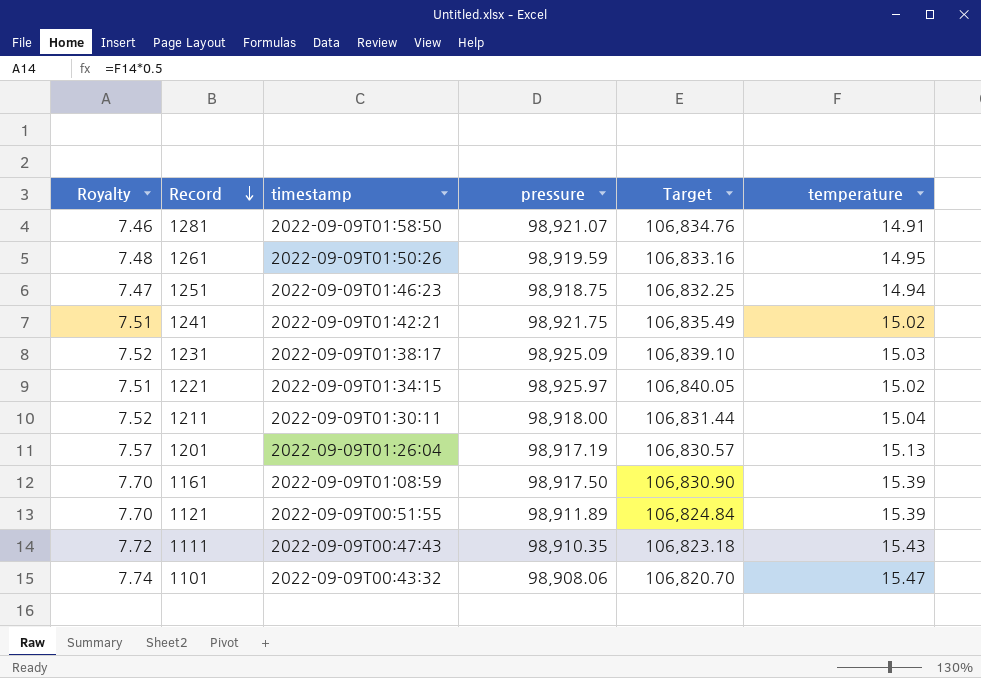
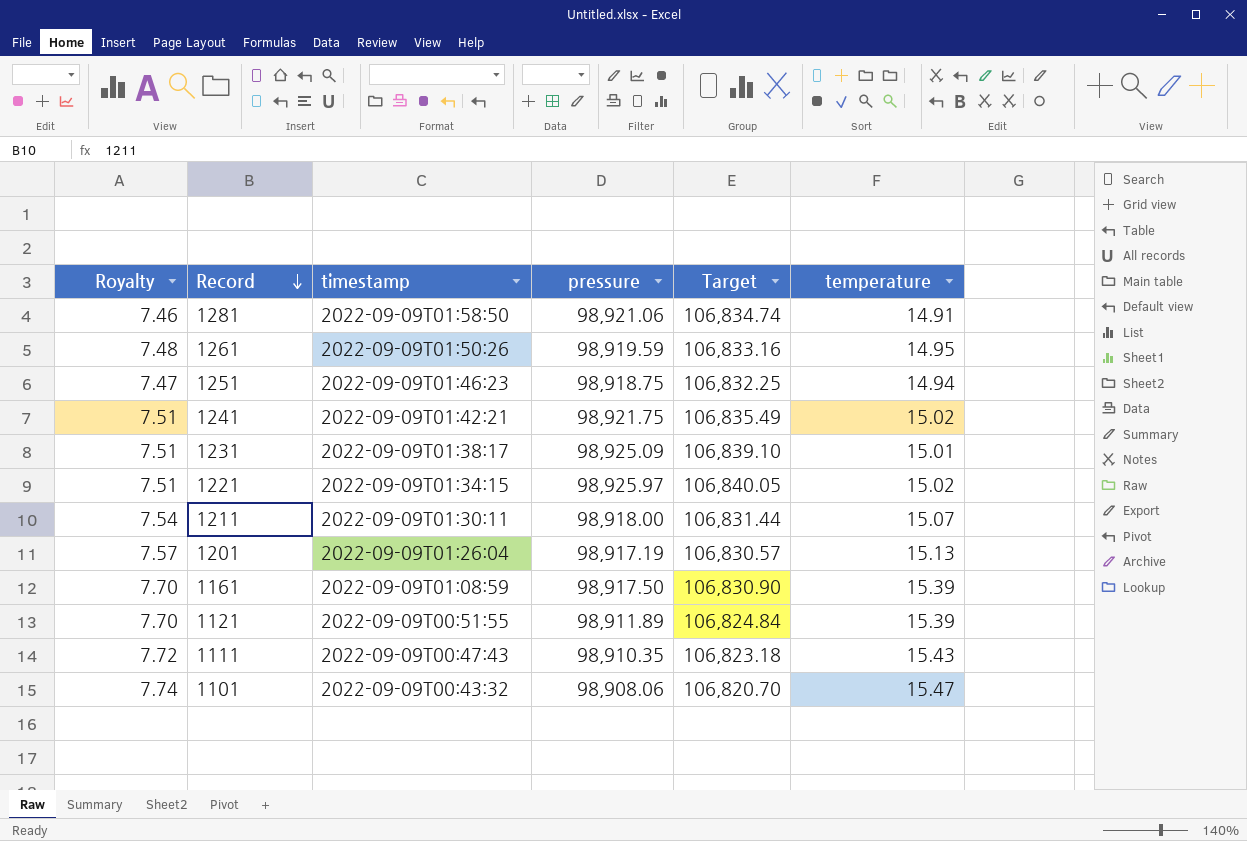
1281 | pressure: 98,921.07 -> 98,921.06
1281 | Target: 106,834.76 -> 106,834.74
1231 | Royalty: 7.52 -> 7.51
1231 | temperature: 15.03 -> 15.01
1211 | Royalty: 7.52 -> 7.54
1211 | temperature: 15.04 -> 15.07

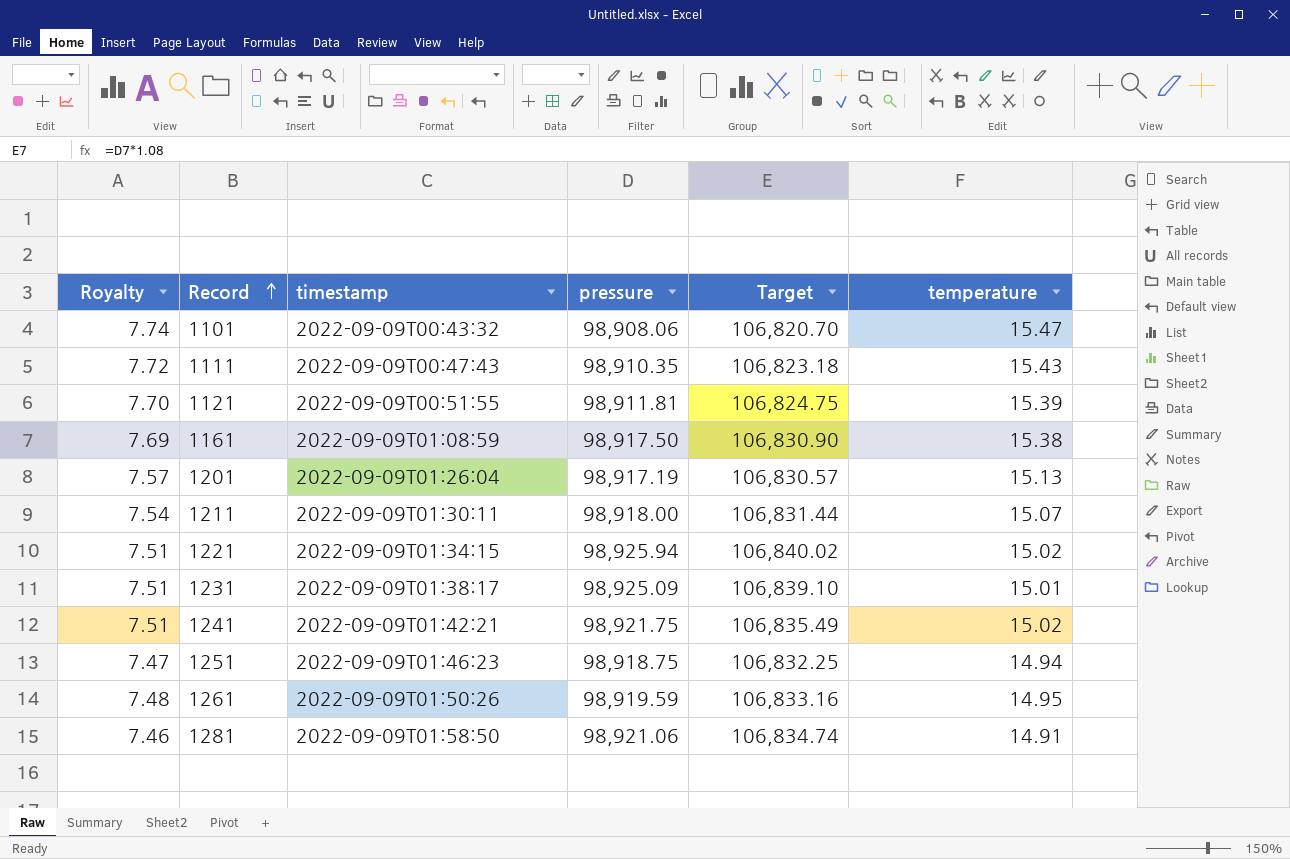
row order: Record descending -> Record ascending
1121 | pressure: 98,911.89 -> 98,911.81
1121 | Target: 106,824.84 -> 106,824.75
1161 | Royalty: 7.70 -> 7.69
1161 | temperature: 15.39 -> 15.38
1221 | pressure: 98,925.97 -> 98,925.94
1221 | Target: 106,840.05 -> 106,840.02

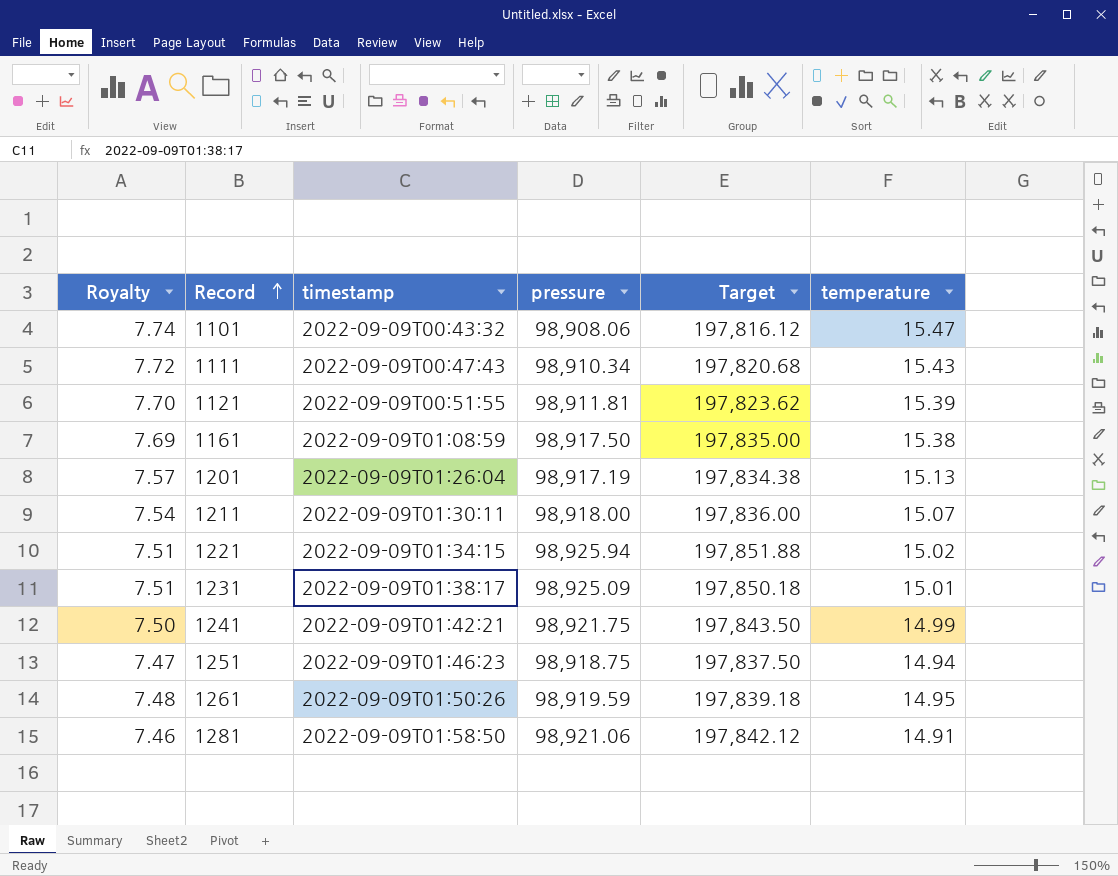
column Target | formula: [pressure] * 1.08 -> [pressure] * 2
1111 | pressure: 98,910.35 -> 98,910.34
1241 | Royalty: 7.51 -> 7.50
1241 | temperature: 15.02 -> 14.99

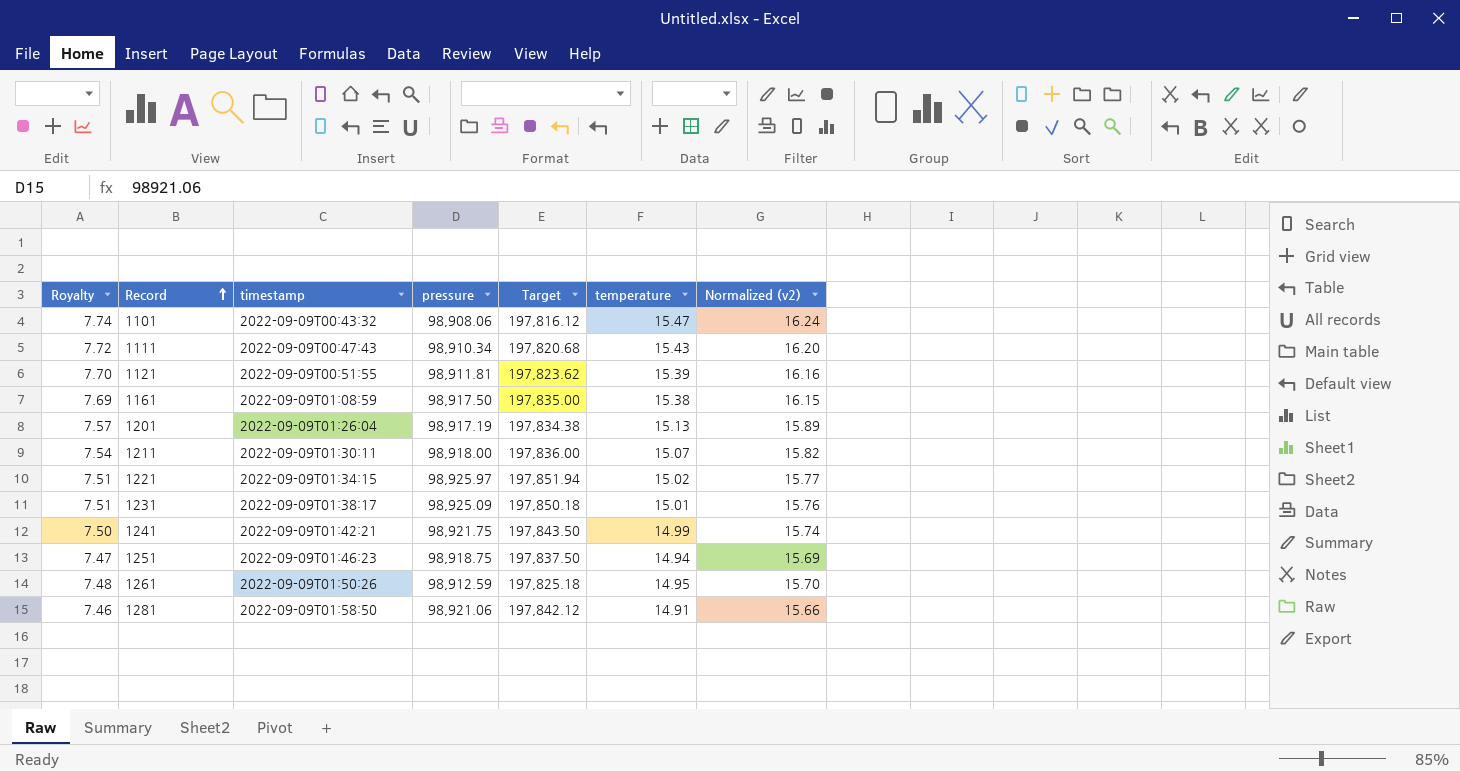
column Normalized (v2) | formula: none -> [temperature] * 1.05
1221 | pressure: 98,925.94 -> 98,925.97
1221 | Target: 197,851.88 -> 197,851.94
1261 | pressure: 98,919.59 -> 98,912.59
1261 | Target: 197,839.18 -> 197,825.18

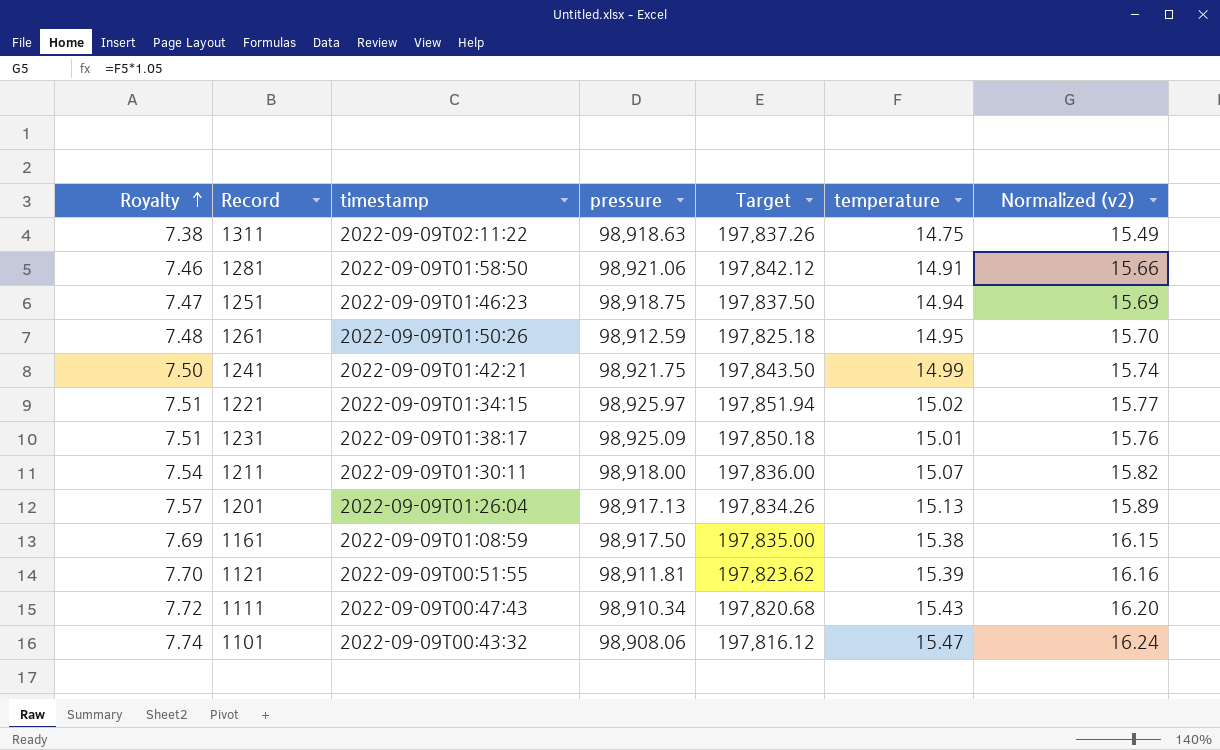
row order: Record ascending -> Royalty ascending
row 1311: none -> 7.38 | 2022-09-09T02:11:22 | 98,918.63 | 197,837.26 | 14.75 | 15.49
1201 | pressure: 98,917.19 -> 98,917.13
1201 | Target: 197,834.38 -> 197,834.26

